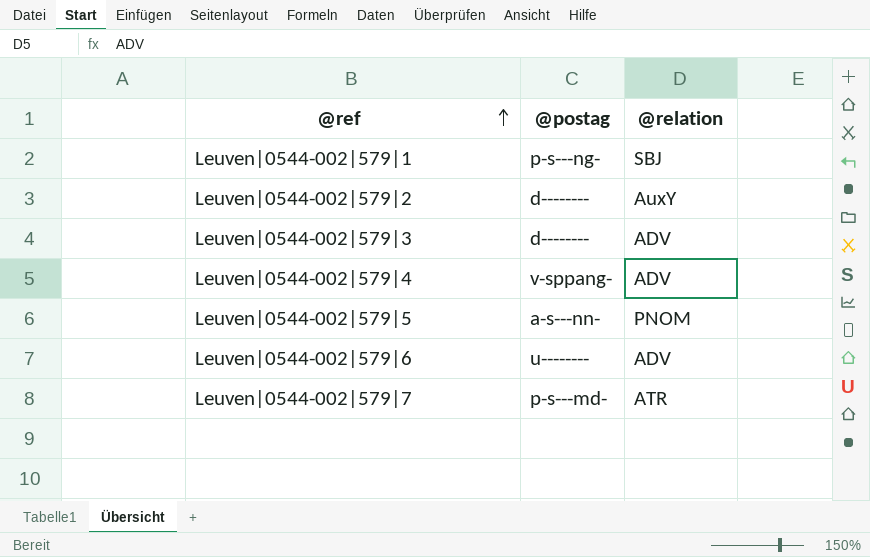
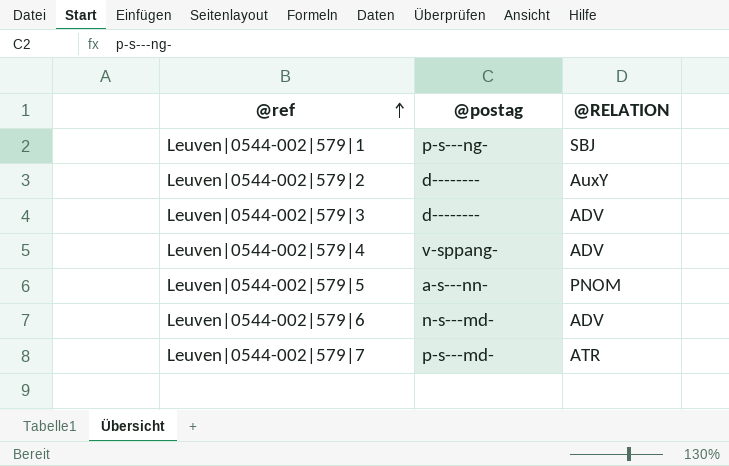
column name: @relation -> @RELATION
Leuven|0544-002|579|6 | @postag: u-------- -> n-s---md-

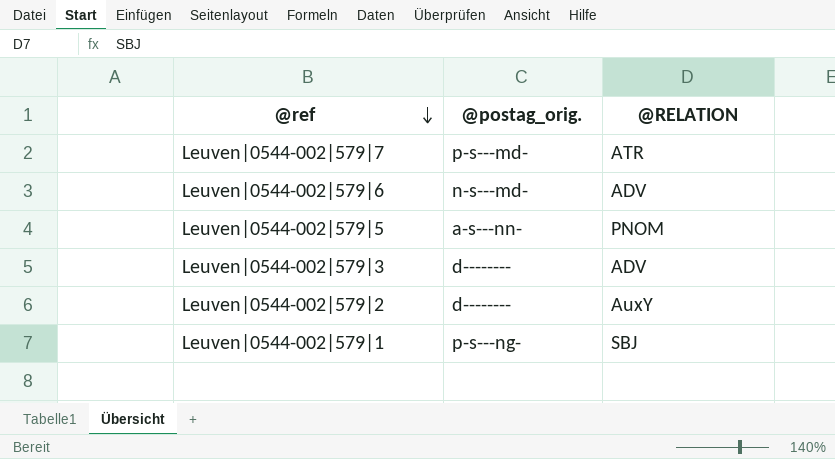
row order: @ref ascending -> @ref descending
column name: @postag -> @postag_orig.
row Leuven|0544-002|579|4: v-sppang- | ADV -> none

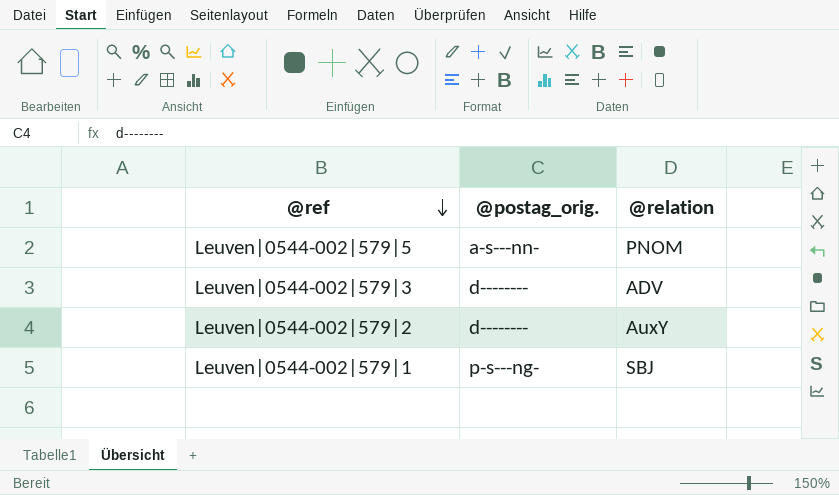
column name: @RELATION -> @relation
row Leuven|0544-002|579|7: p-s---md- | ATR -> none
row Leuven|0544-002|579|6: n-s---md- | ADV -> none

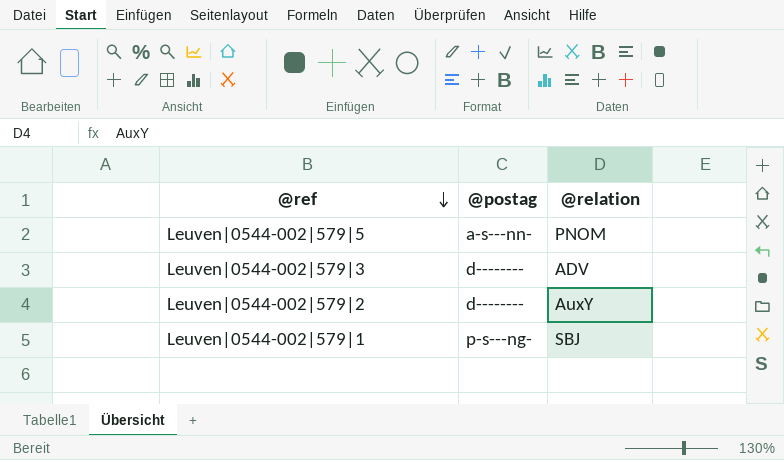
column name: @postag_orig. -> @postag

